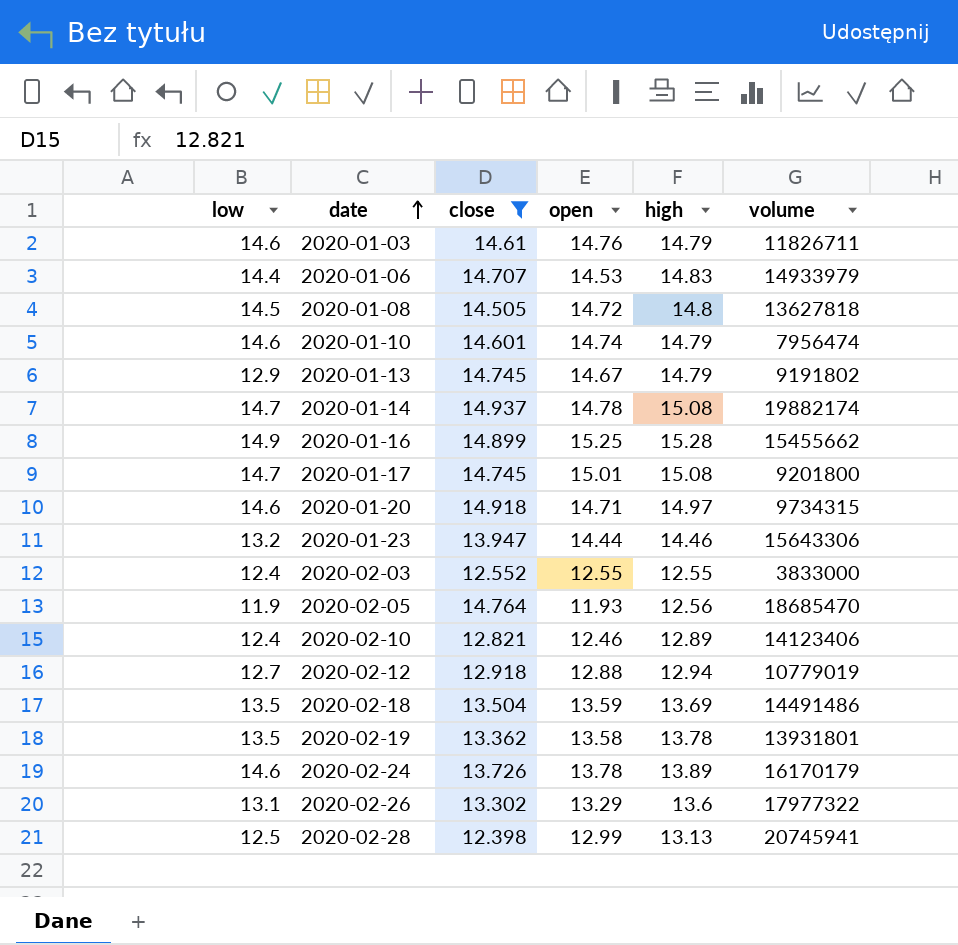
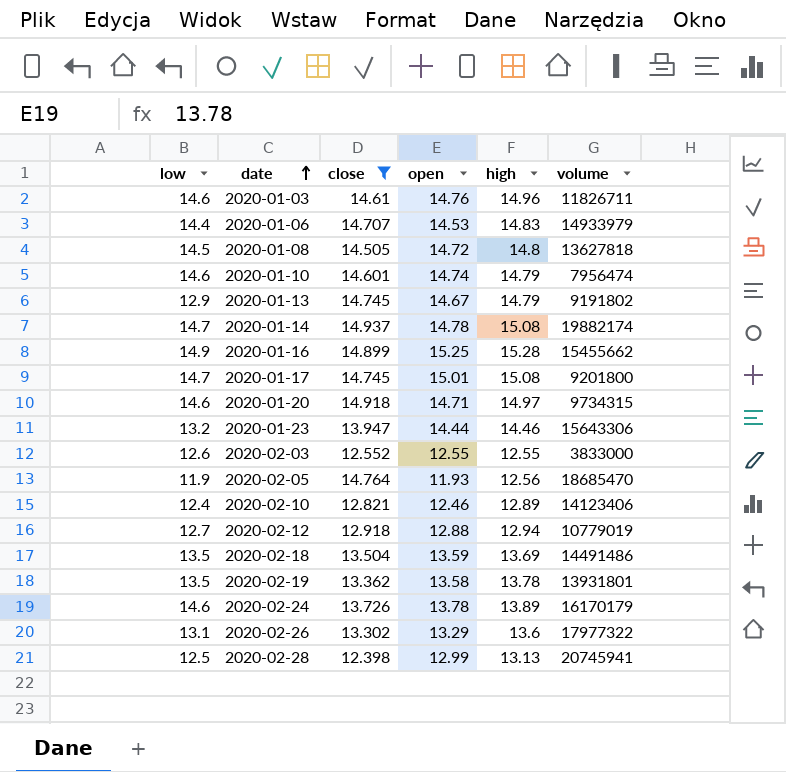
2020-01-03 | high: 14.79 -> 14.96
2020-02-03 | low: 12.4 -> 12.6

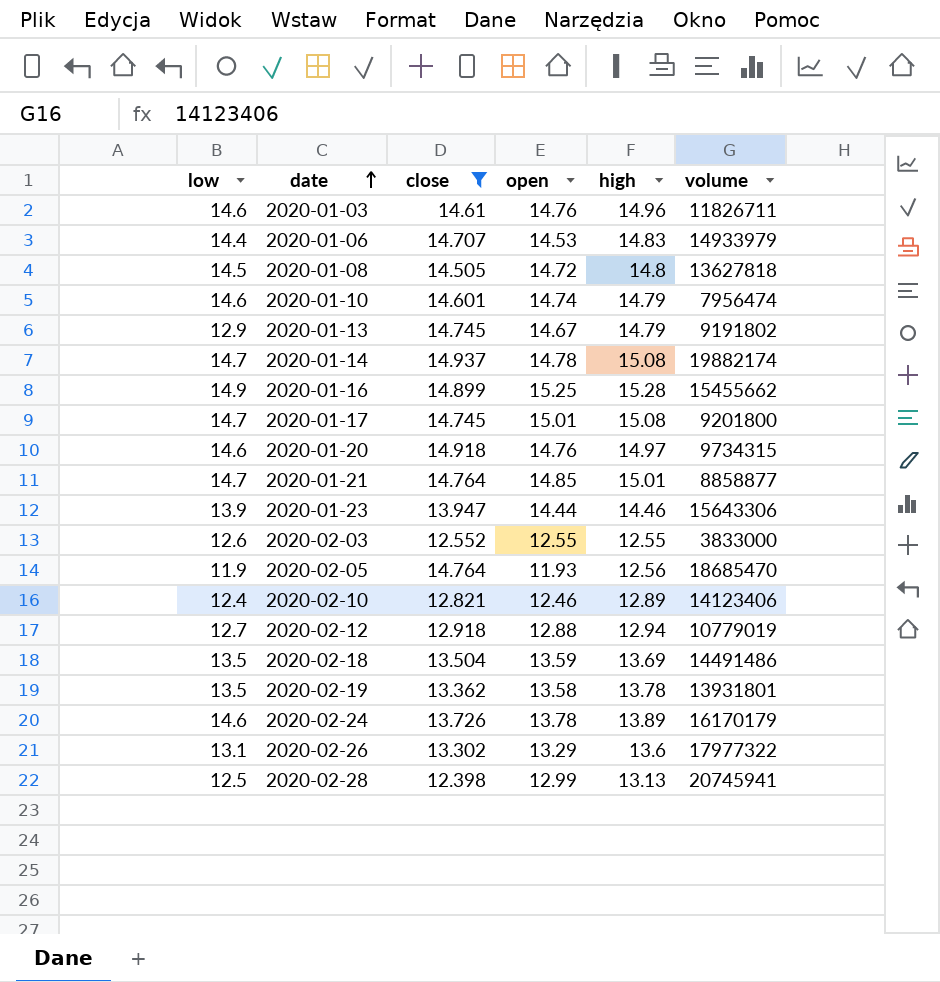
2020-01-20 | open: 14.71 -> 14.76
row 2020-01-21: none -> 14.7 | 14.764 | 14.85 | 15.01 | 8858877
2020-01-23 | low: 13.2 -> 13.9

